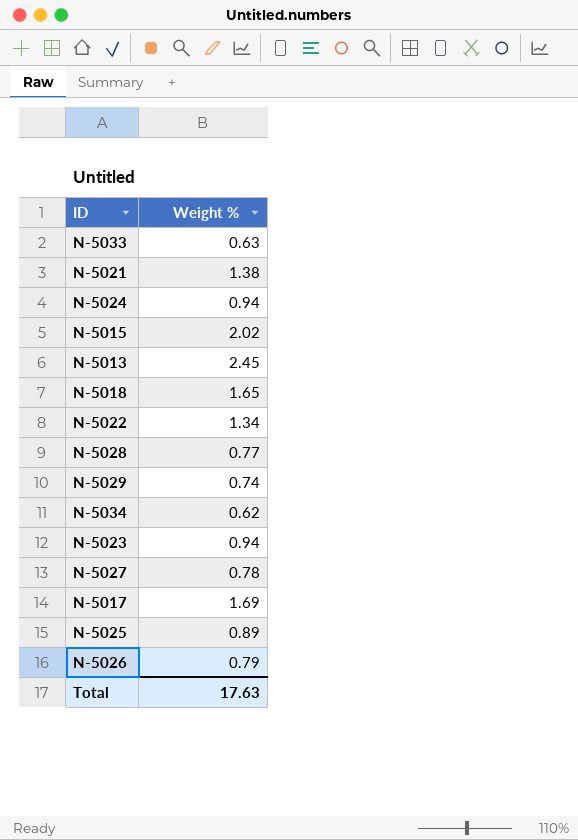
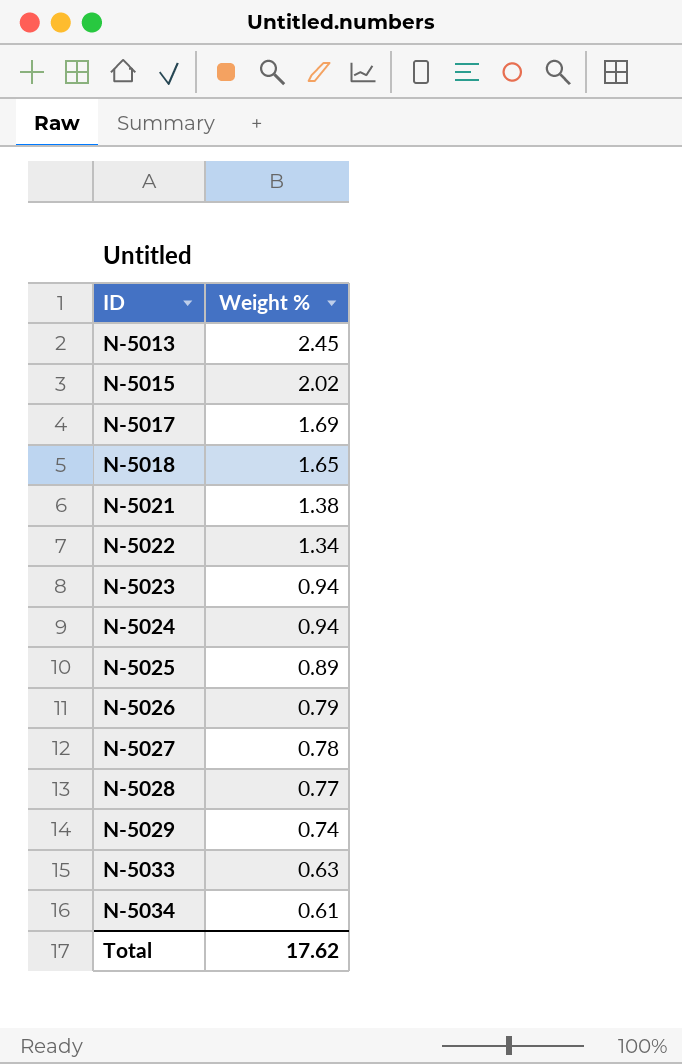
row order: none -> ID ascending
N-5034 | Weight %: 0.62 -> 0.61
Total | Weight %: 17.63 -> 17.62

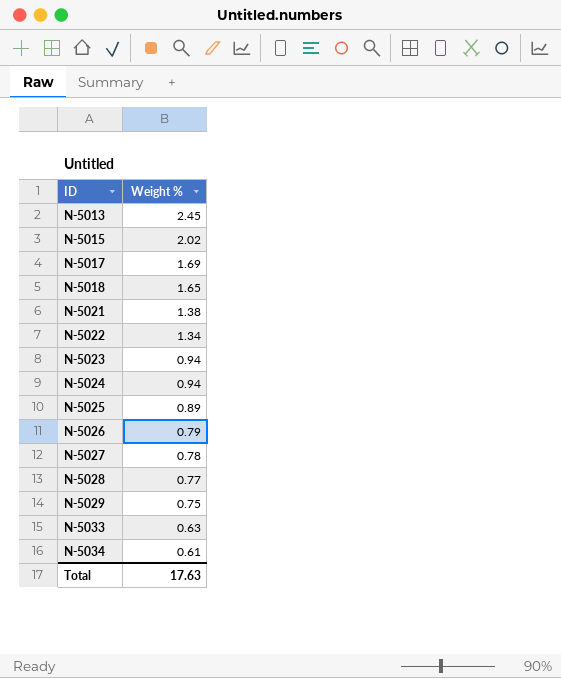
N-5029 | Weight %: 0.74 -> 0.75
Total | Weight %: 17.62 -> 17.63

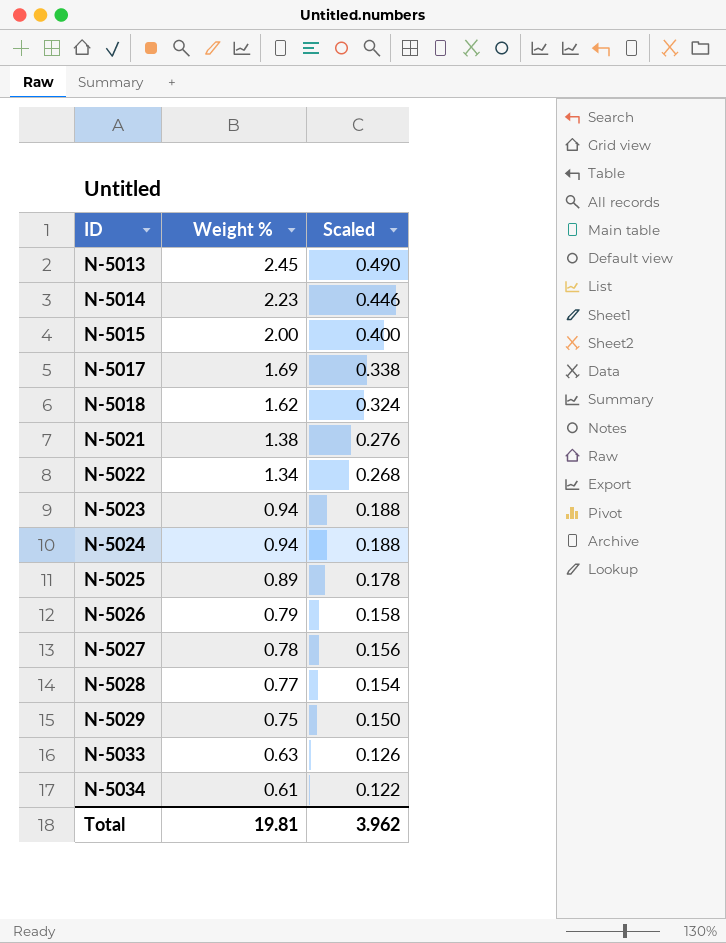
column Scaled | formula: none -> [Weight %] * 0.2
row N-5014: none -> 2.23 | 0.446
N-5015 | Weight %: 2.02 -> 2.00
N-5018 | Weight %: 1.65 -> 1.62
Total | Weight %: 17.63 -> 19.81

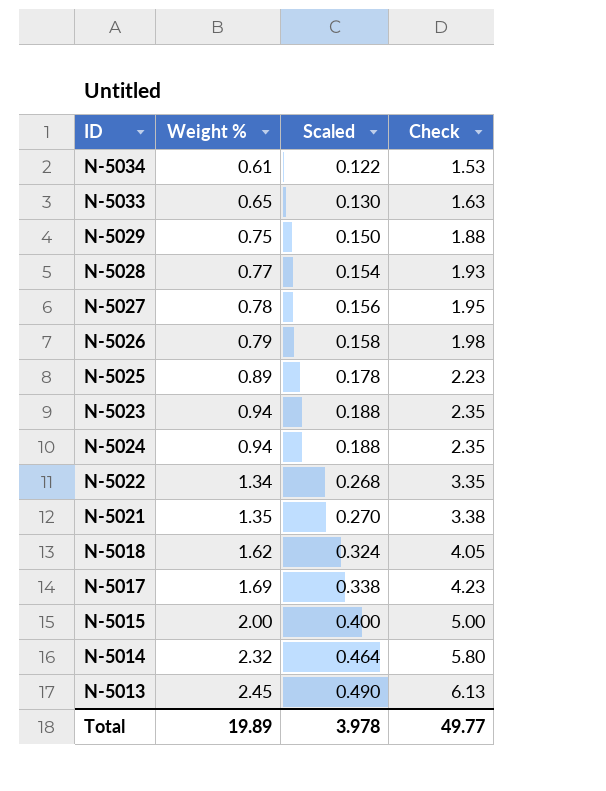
row order: ID ascending -> Weight % ascending
column Check | formula: none -> [Weight %] * 2.5
N-5033 | Weight %: 0.63 -> 0.65
N-5033 | Scaled: 0.126 -> 0.130
N-5021 | Weight %: 1.38 -> 1.35
N-5021 | Scaled: 0.276 -> 0.270
N-5014 | Weight %: 2.23 -> 2.32
N-5014 | Scaled: 0.446 -> 0.464
Total | Weight %: 19.81 -> 19.89
Total | Scaled: 3.962 -> 3.978

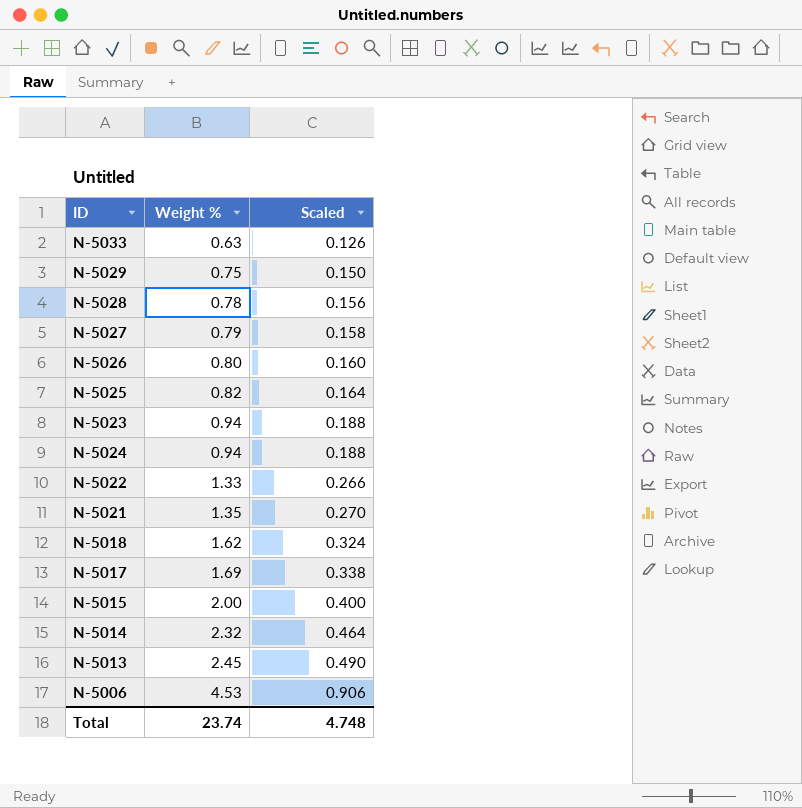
column Check | formula: [Weight %] * 2.5 -> none
row N-5034: 0.61 | 0.122 | 1.53 -> none
N-5033 | Weight %: 0.65 -> 0.63
N-5033 | Scaled: 0.130 -> 0.126
N-5028 | Weight %: 0.77 -> 0.78
N-5028 | Scaled: 0.154 -> 0.156
N-5027 | Weight %: 0.78 -> 0.79
N-5027 | Scaled: 0.156 -> 0.158
N-5026 | Weight %: 0.79 -> 0.80
N-5026 | Scaled: 0.158 -> 0.160
N-5025 | Weight %: 0.89 -> 0.82
N-5025 | Scaled: 0.178 -> 0.164
N-5022 | Weight %: 1.34 -> 1.33
N-5022 | Scaled: 0.268 -> 0.266
row N-5006: none -> 4.53 | 0.906
Total | Weight %: 19.89 -> 23.74
Total | Scaled: 3.978 -> 4.748

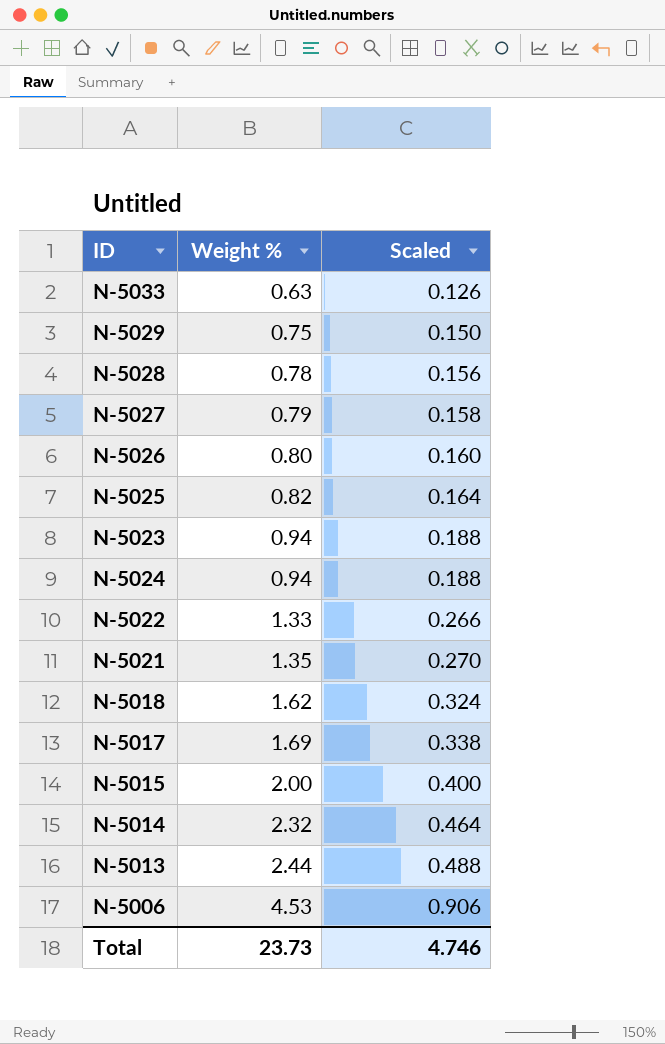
N-5013 | Weight %: 2.45 -> 2.44
N-5013 | Scaled: 0.490 -> 0.488
Total | Weight %: 23.74 -> 23.73
Total | Scaled: 4.748 -> 4.746

